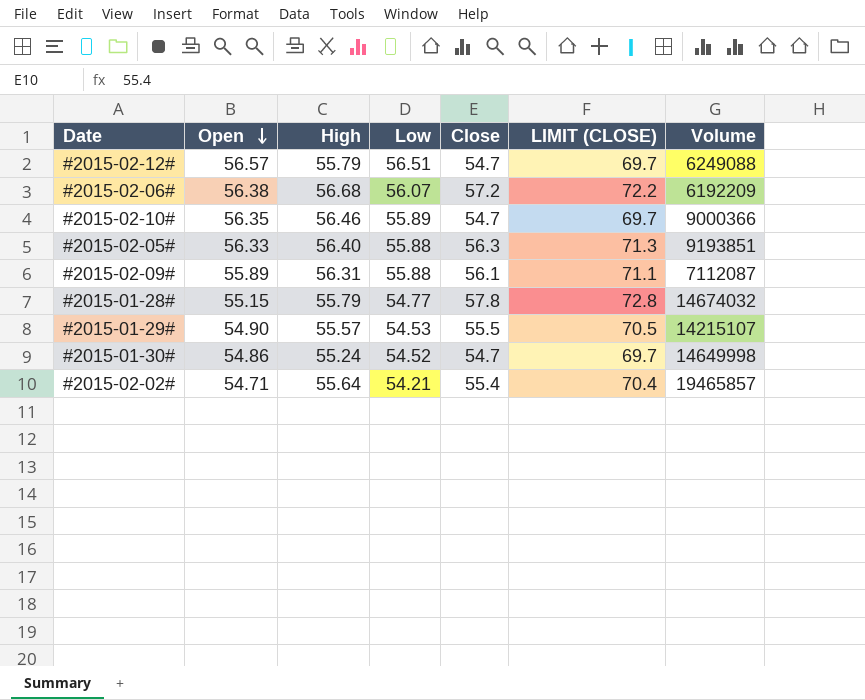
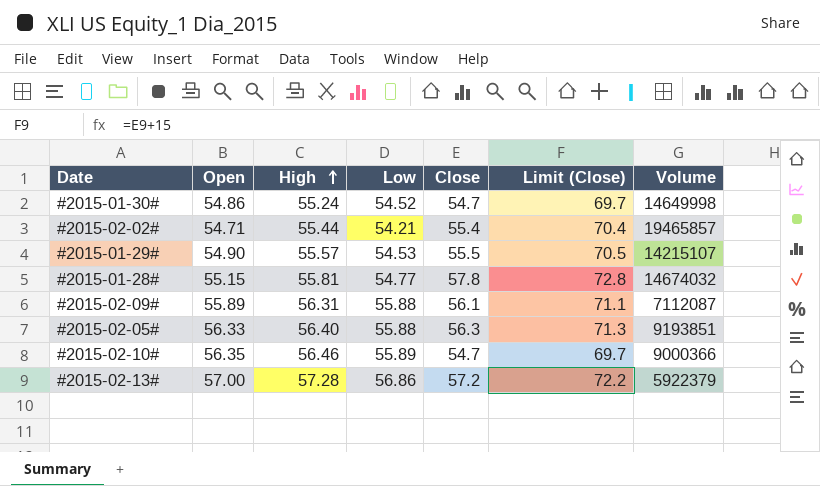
row order: Open descending -> High ascending
column name: LIMIT (CLOSE) -> Limit (Close)
row #2015-02-12#: 56.57 | 55.79 | 56.51 | 54.7 | 69.7 | 6249088 -> none
row #2015-02-06#: 56.38 | 56.68 | 56.07 | 57.2 | 72.2 | 6192209 -> none
#2015-02-02# | High: 55.64 -> 55.44
#2015-01-28# | High: 55.79 -> 55.81
row #2015-02-13#: none -> 57.00 | 57.28 | 56.86 | 57.2 | 72.2 | 5922379

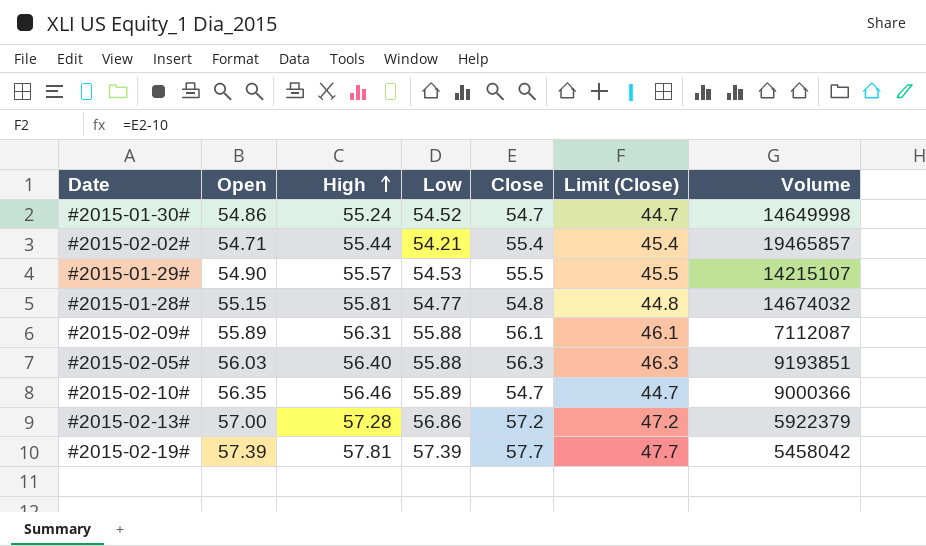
column Limit (Close) | formula: [Close] + 15 -> [Close] - 10
#2015-01-28# | Close: 57.8 -> 54.8
#2015-02-05# | Open: 56.33 -> 56.03
row #2015-02-19#: none -> 57.39 | 57.81 | 57.39 | 57.7 | 47.7 | 5458042

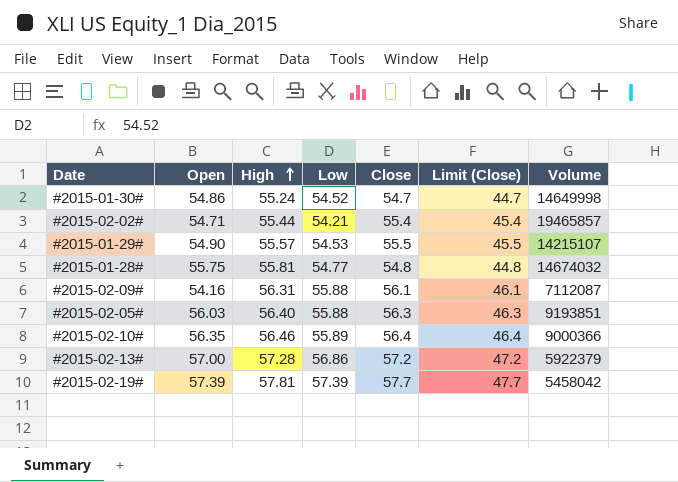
#2015-01-28# | Open: 55.15 -> 55.75
#2015-02-09# | Open: 55.89 -> 54.16
#2015-02-10# | Close: 54.7 -> 56.4
#2015-02-10# | Limit (Close): 44.7 -> 46.4

